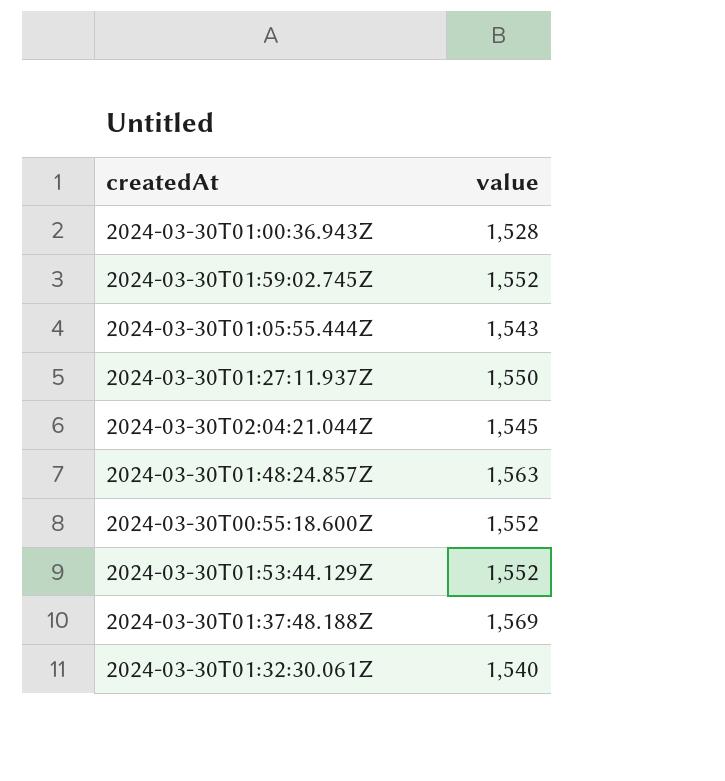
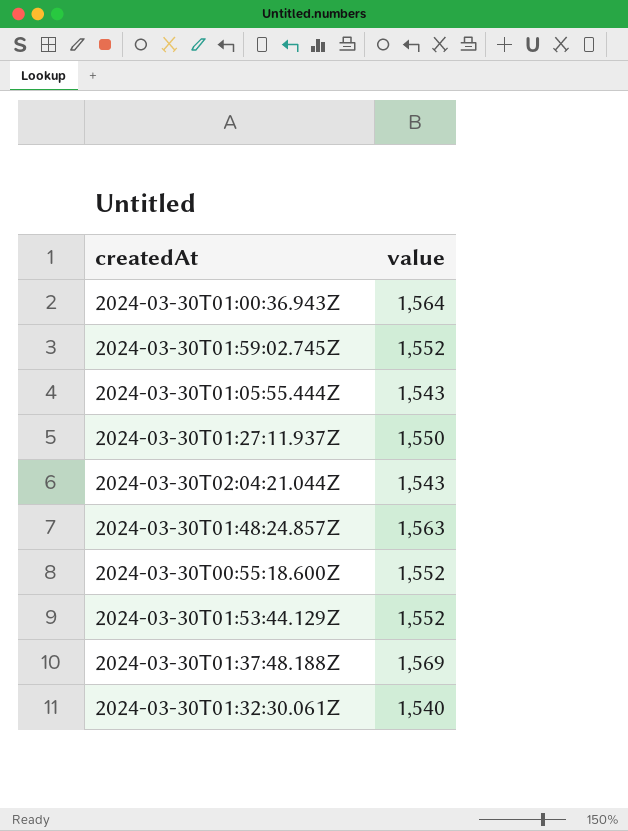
2024-03-30T01:00:36.943Z | value: 1,528 -> 1,564
2024-03-30T02:04:21.044Z | value: 1,545 -> 1,543

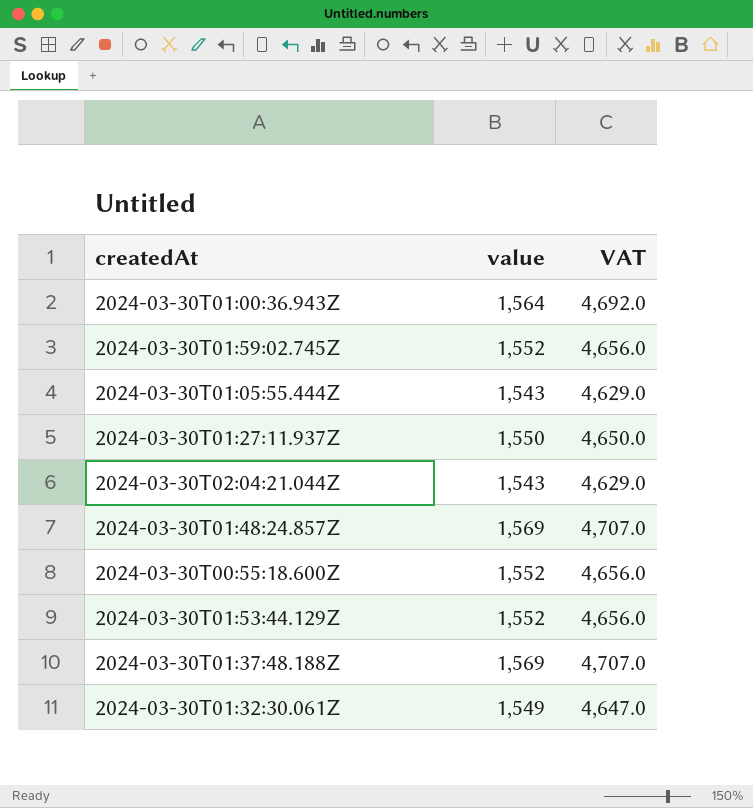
column VAT | formula: none -> [value] * 3
2024-03-30T01:48:24.857Z | value: 1,563 -> 1,569
2024-03-30T01:32:30.061Z | value: 1,540 -> 1,549

